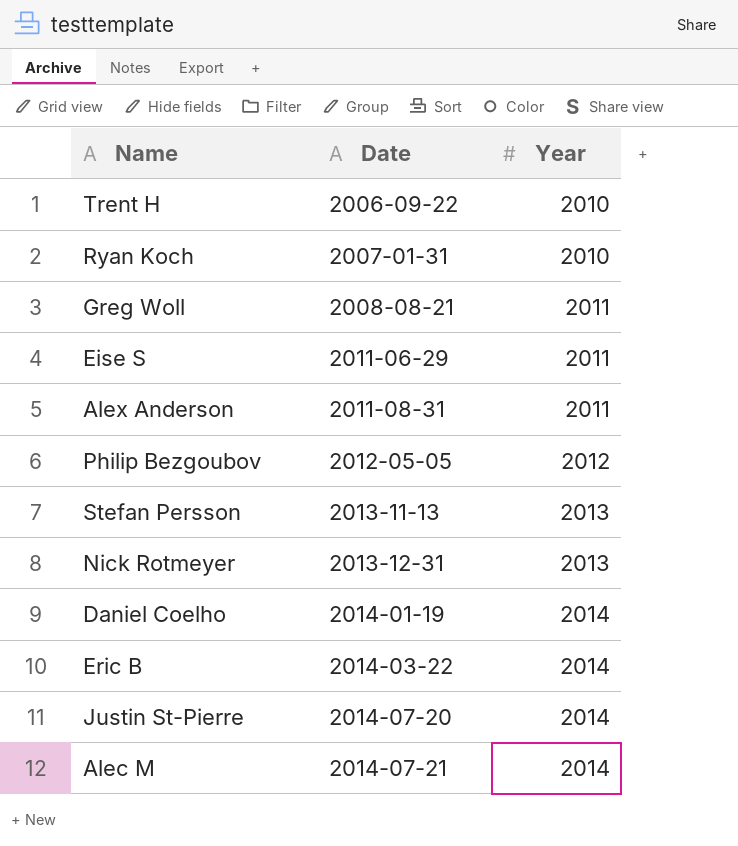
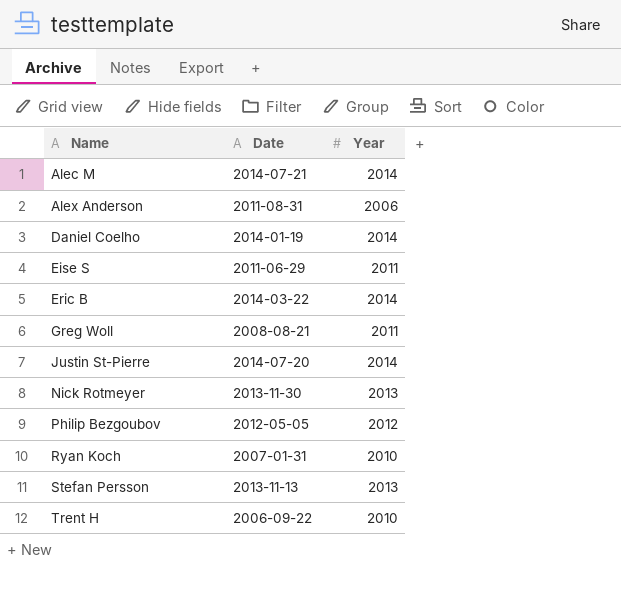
row order: Date ascending -> Name ascending
Alex Anderson | Year: 2011 -> 2006
Nick Rotmeyer | Date: 2013-12-31 -> 2013-11-30

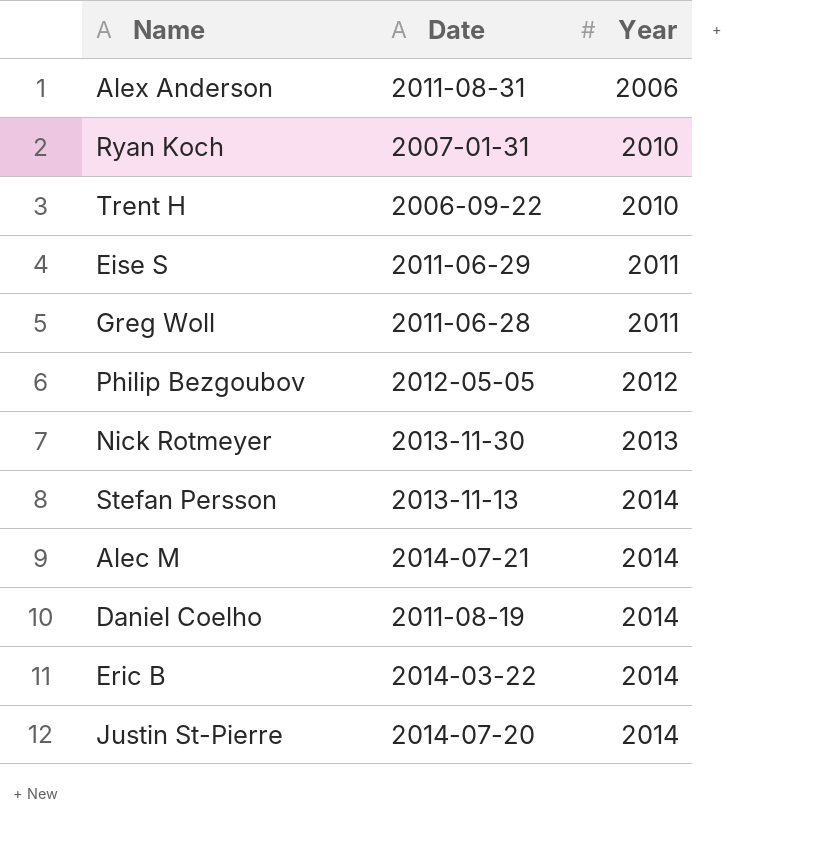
row order: Name ascending -> Year ascending
Greg Woll | Date: 2008-08-21 -> 2011-06-28
Stefan Persson | Year: 2013 -> 2014
Daniel Coelho | Date: 2014-01-19 -> 2011-08-19

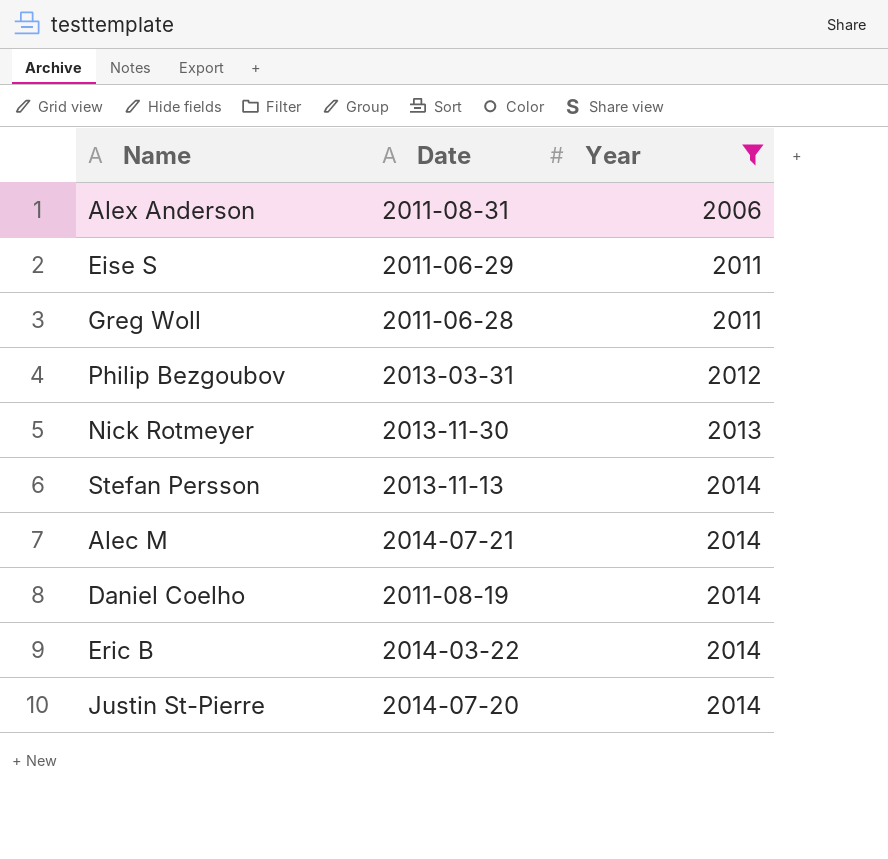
filter: none -> Year != 2010
Philip Bezgoubov | Date: 2012-05-05 -> 2013-03-31

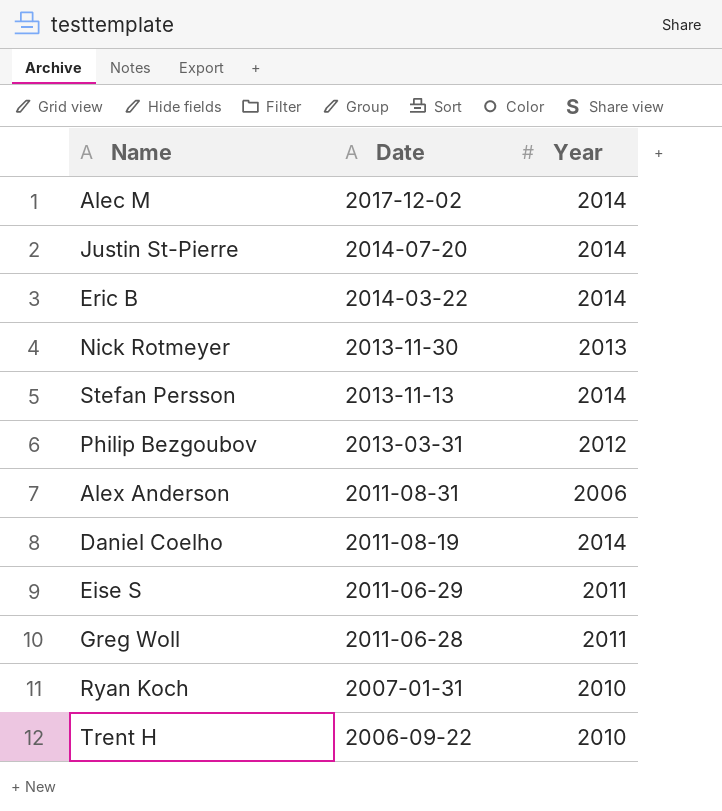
filter: Year != 2010 -> none
row order: Year ascending -> Date descending
Alec M | Date: 2014-07-21 -> 2017-12-02

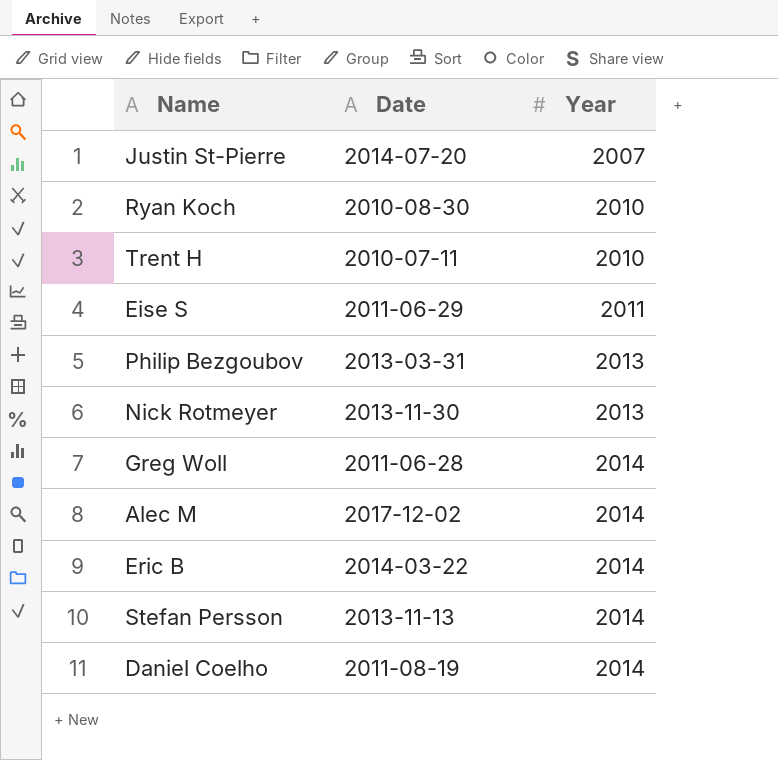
row order: Date descending -> Year ascending
row Alex Anderson: 2011-08-31 | 2006 -> none
Justin St-Pierre | Year: 2014 -> 2007
Ryan Koch | Date: 2007-01-31 -> 2010-08-30
Trent H | Date: 2006-09-22 -> 2010-07-11
Philip Bezgoubov | Year: 2012 -> 2013
Greg Woll | Year: 2011 -> 2014

